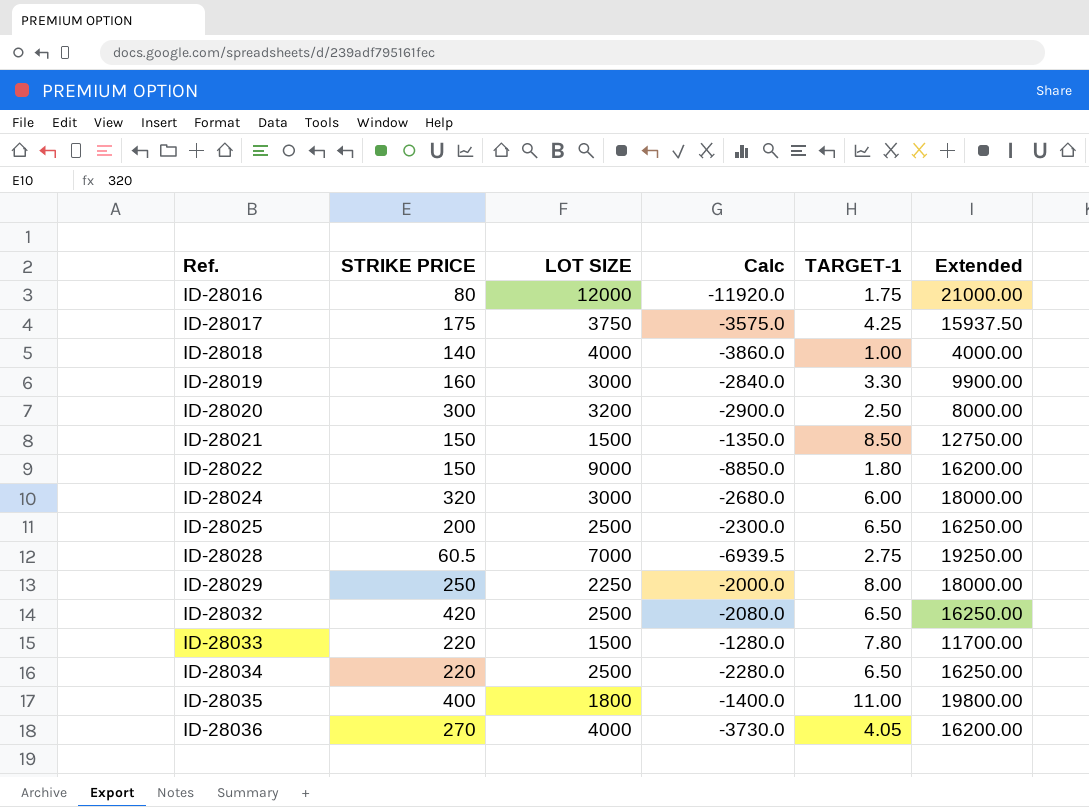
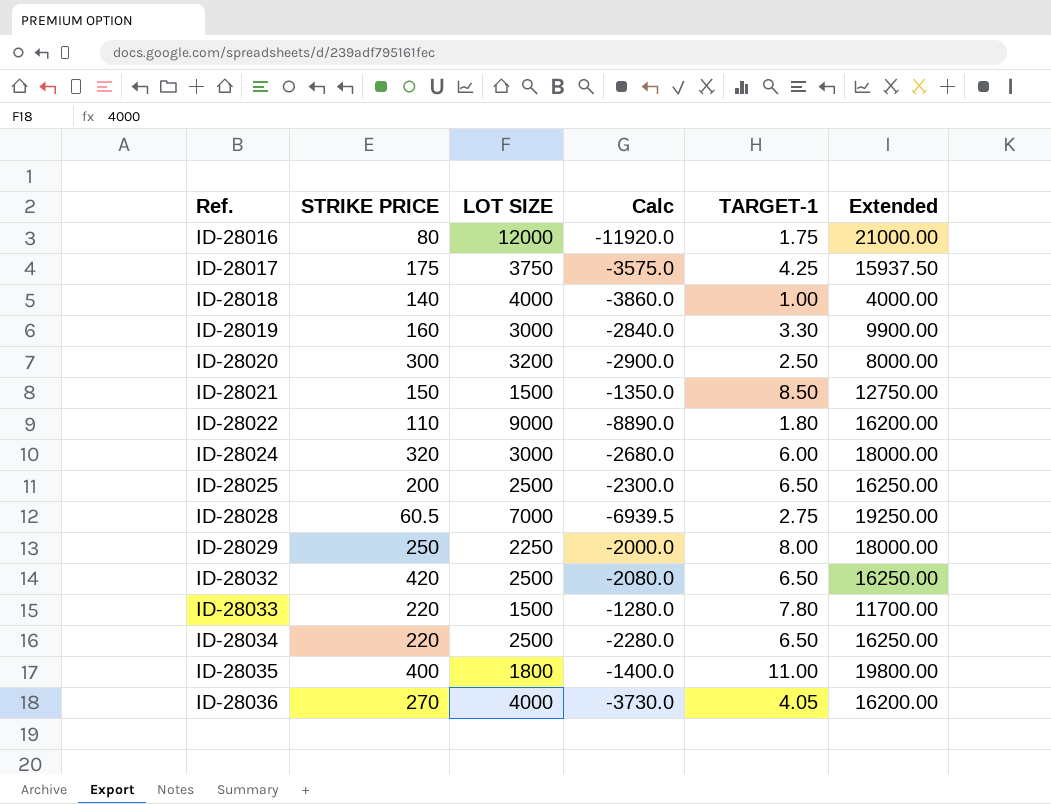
ID-28022 | STRIKE PRICE: 150 -> 110
ID-28022 | Calc: -8850.0 -> -8890.0

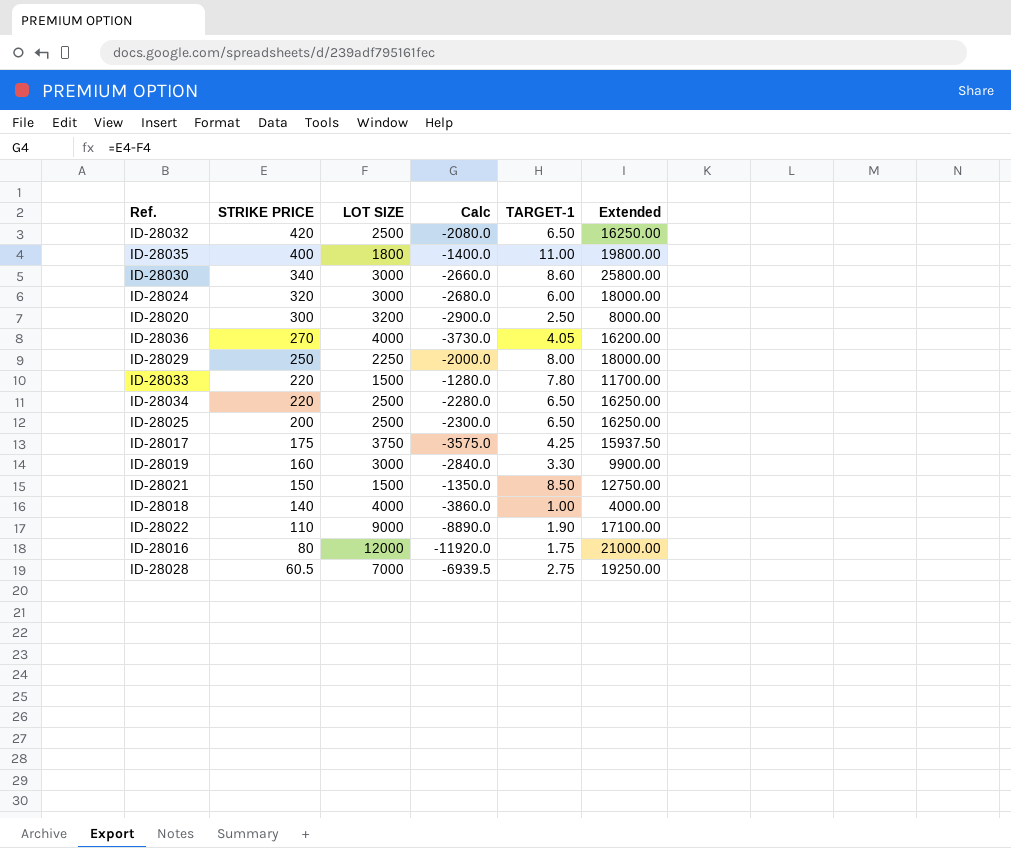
row order: Ref. ascending -> STRIKE PRICE descending
row ID-28030: none -> 340 | 3000 | -2660.0 | 8.60 | 25800.00
ID-28022 | TARGET-1: 1.80 -> 1.90
ID-28022 | Extended: 16200.00 -> 17100.00

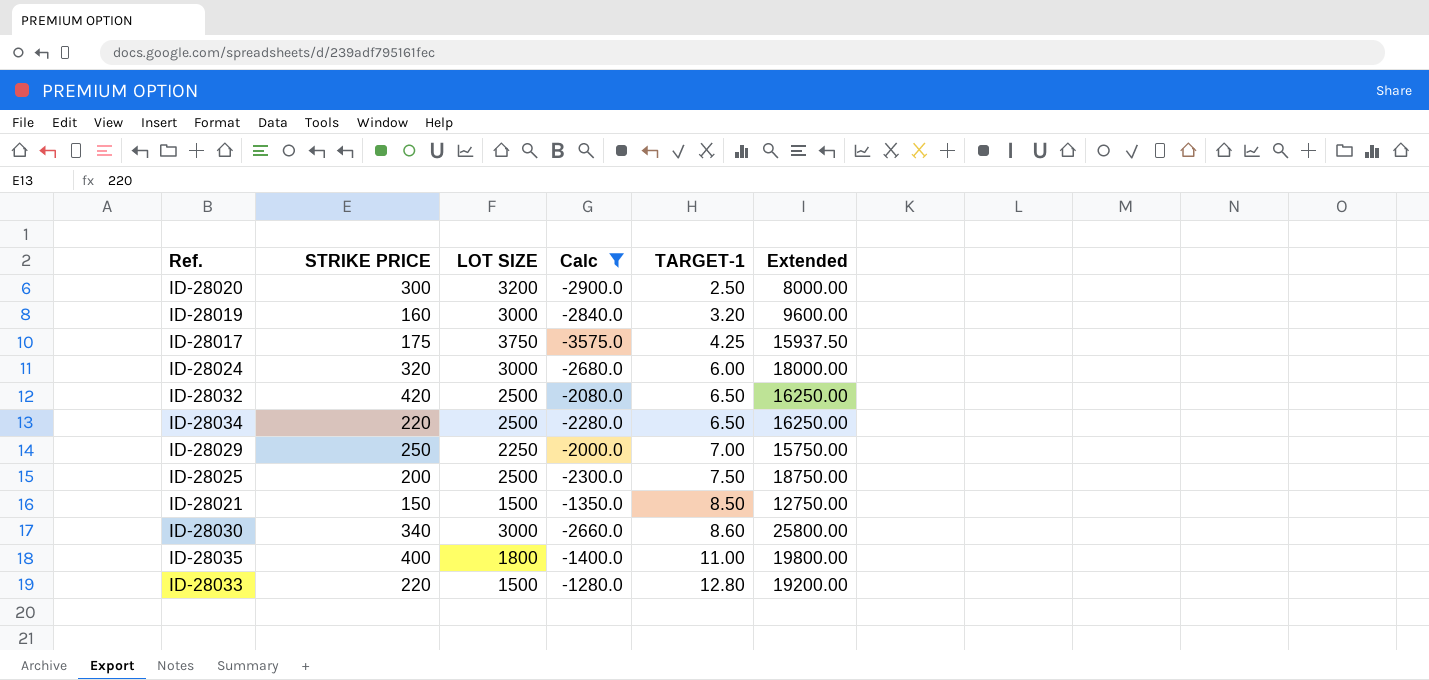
filter: none -> Calc >= -3575.0
row order: STRIKE PRICE descending -> TARGET-1 ascending
ID-28019 | TARGET-1: 3.30 -> 3.20
ID-28019 | Extended: 9900.00 -> 9600.00
ID-28029 | TARGET-1: 8.00 -> 7.00
ID-28029 | Extended: 18000.00 -> 15750.00
ID-28025 | TARGET-1: 6.50 -> 7.50
ID-28025 | Extended: 16250.00 -> 18750.00
ID-28033 | TARGET-1: 7.80 -> 12.80
ID-28033 | Extended: 11700.00 -> 19200.00

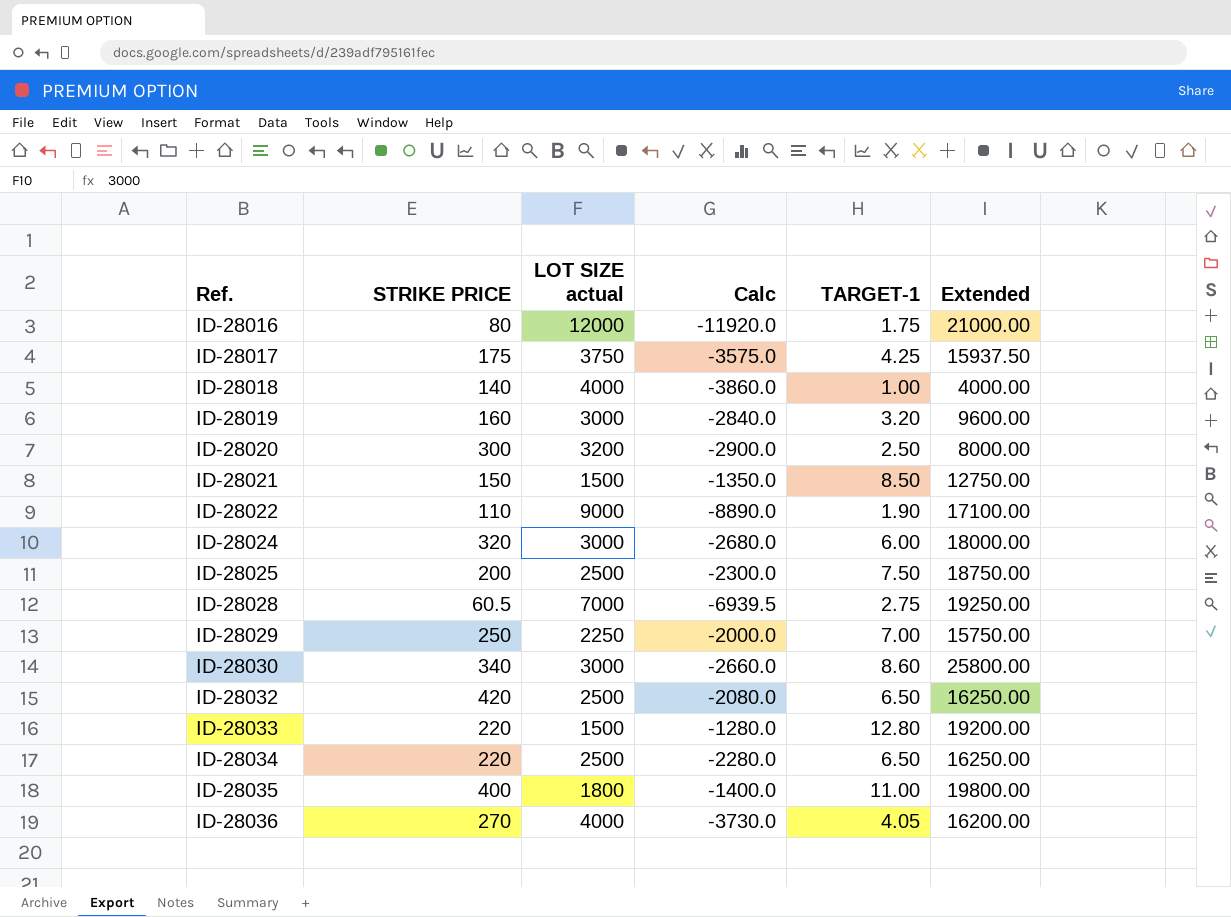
filter: Calc >= -3575.0 -> none
row order: TARGET-1 ascending -> Ref. ascending
column name: LOT SIZE -> LOT SIZE actual

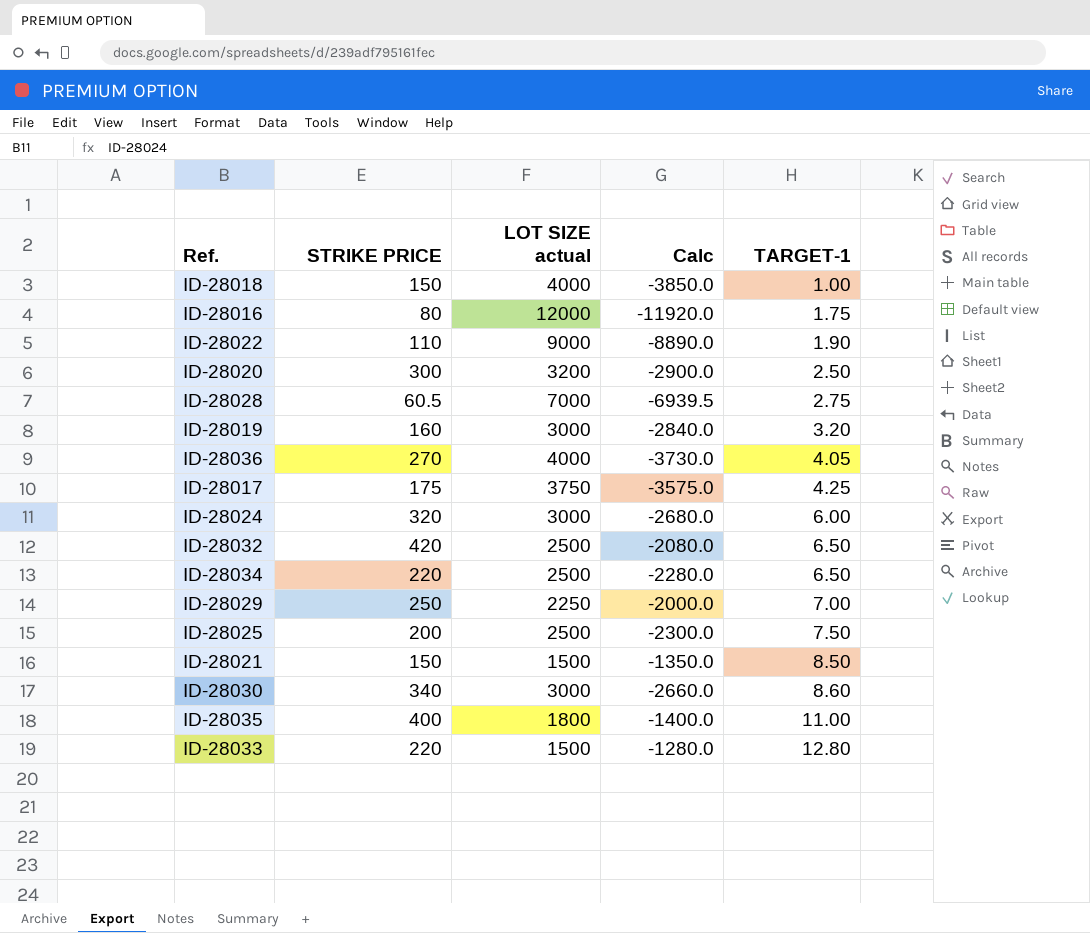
row order: Ref. ascending -> TARGET-1 ascending
column Extended | formula: [LOT SIZE actual] * [TARGET-1] -> none
ID-28018 | STRIKE PRICE: 140 -> 150
ID-28018 | Calc: -3860.0 -> -3850.0

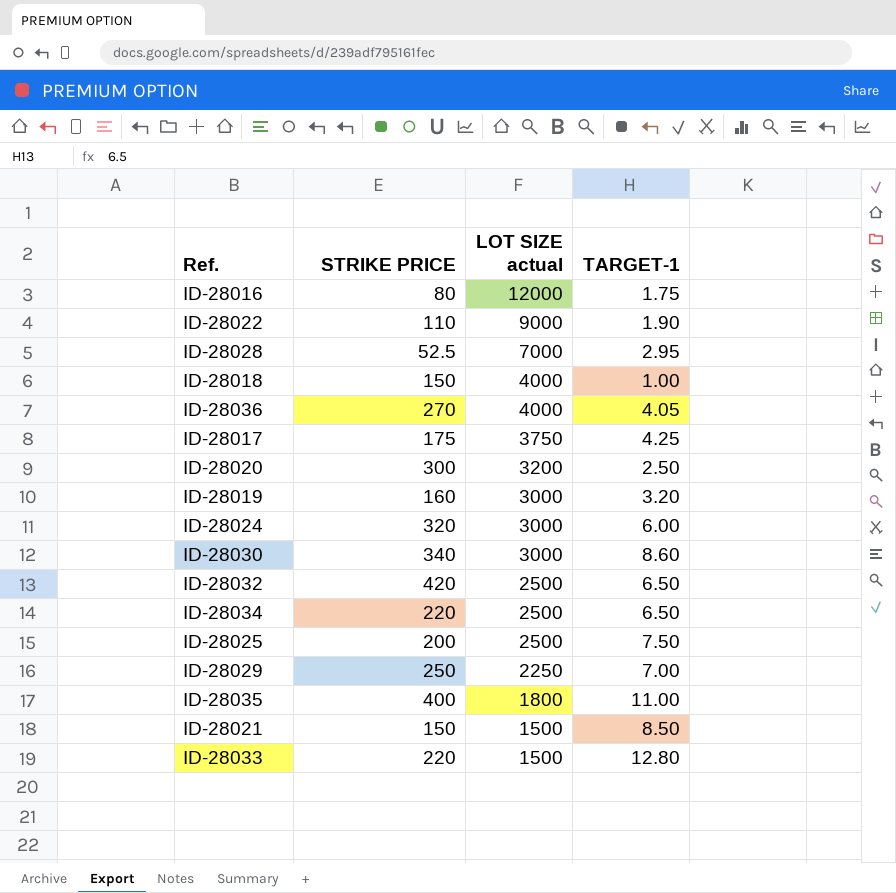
row order: TARGET-1 ascending -> LOT SIZE actual descending
column Calc | formula: [STRIKE PRICE] - [LOT SIZE actual] -> none
ID-28028 | STRIKE PRICE: 60.5 -> 52.5
ID-28028 | TARGET-1: 2.75 -> 2.95

